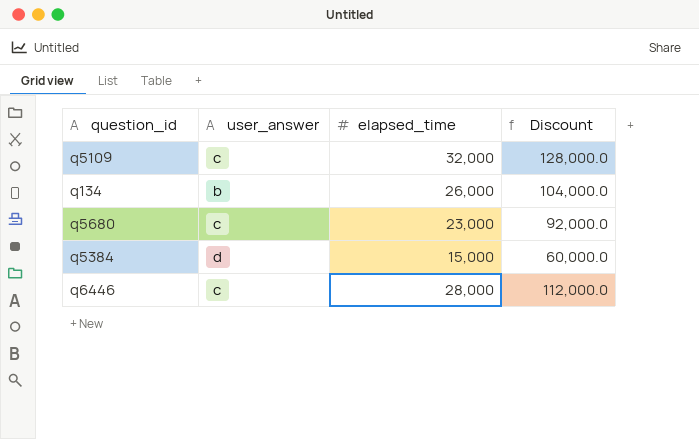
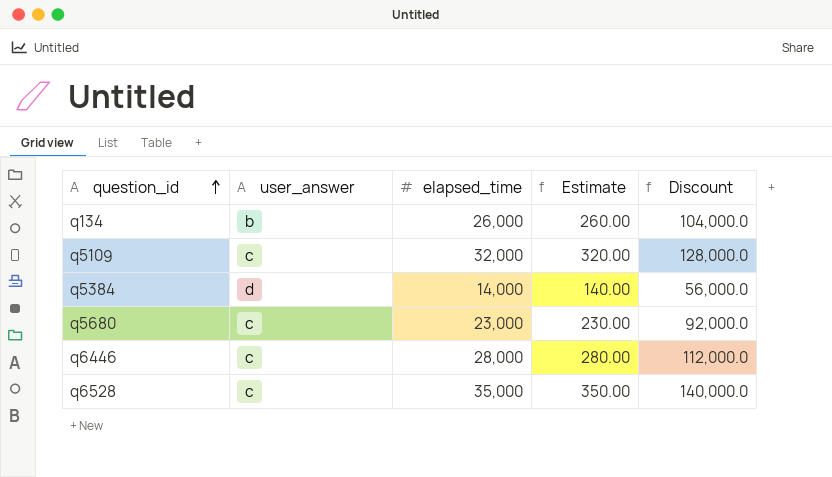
row order: none -> question_id ascending
column Estimate | formula: none -> [elapsed_time] * 0.01
q5384 | elapsed_time: 15,000 -> 14,000
q5384 | Discount: 60,000.0 -> 56,000.0
row q6528: none -> c | 35,000 | 350.00 | 140,000.0

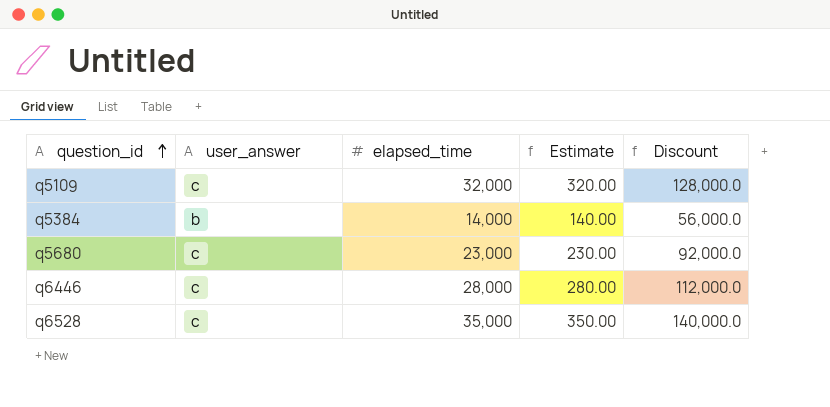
row q134: b | 26,000 | 260.00 | 104,000.0 -> none
q5384 | user_answer: d -> b

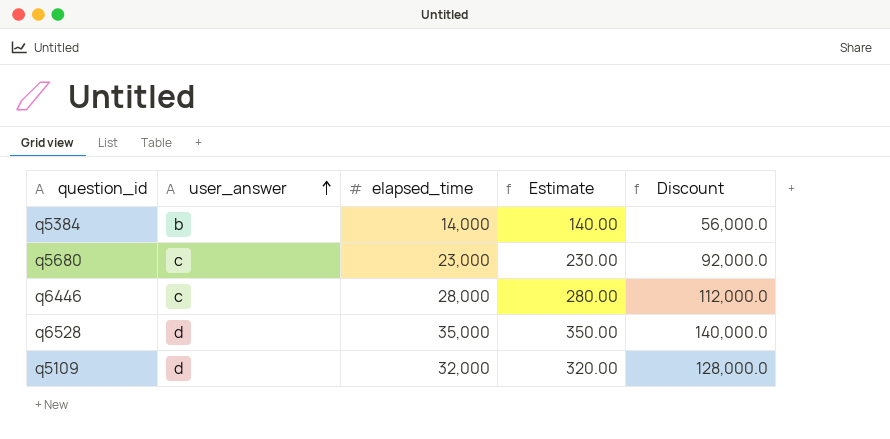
row order: question_id ascending -> user_answer ascending
q6528 | user_answer: c -> d
q5109 | user_answer: c -> d

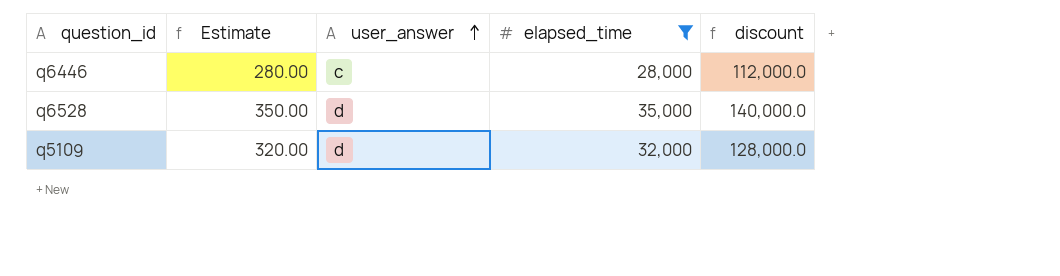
filter: none -> elapsed_time >= 28,000
column Estimate | position: 4 -> 2
column name: Discount -> discount

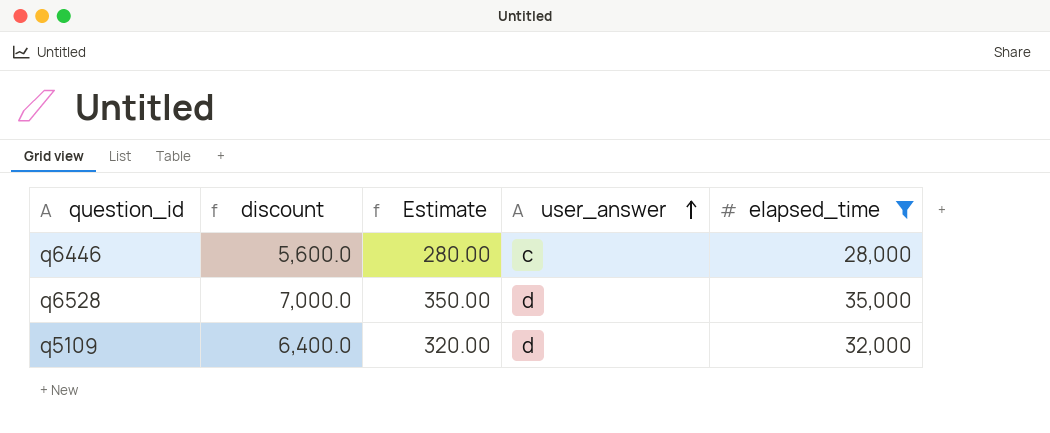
column discount | formula: [elapsed_time] * 4 -> [elapsed_time] * 0.2
column discount | position: 5 -> 2

